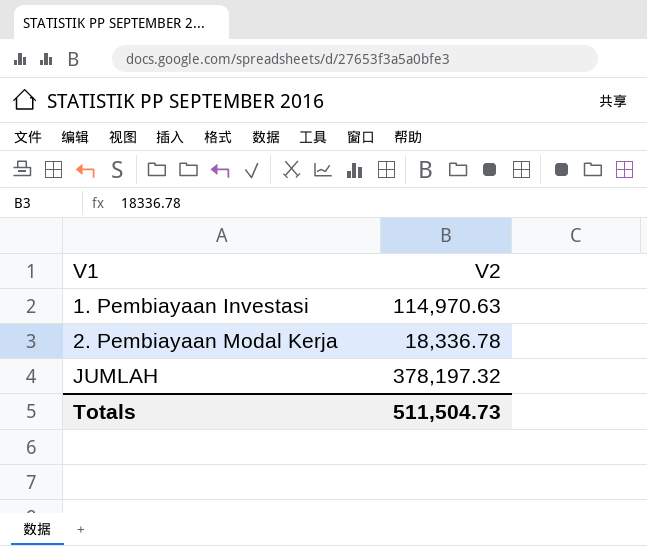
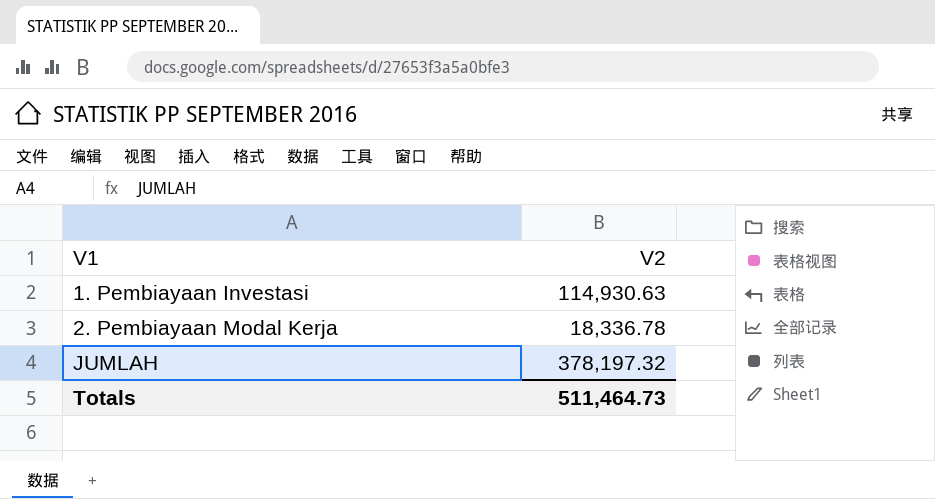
1. Pembiayaan Investasi | V2: 114,970.63 -> 114,930.63
Totals | V2: 511,504.73 -> 511,464.73

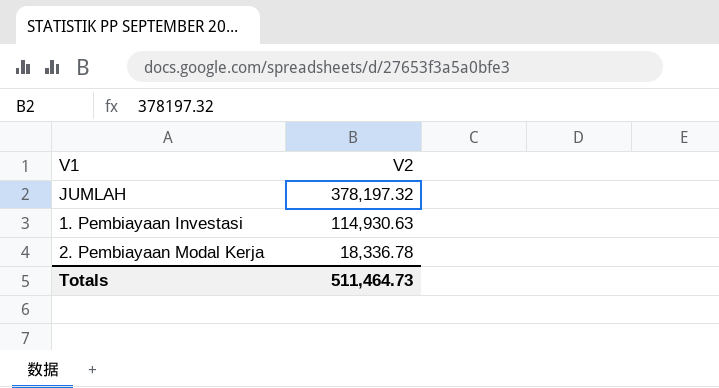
row order: V1 ascending -> V2 descending

